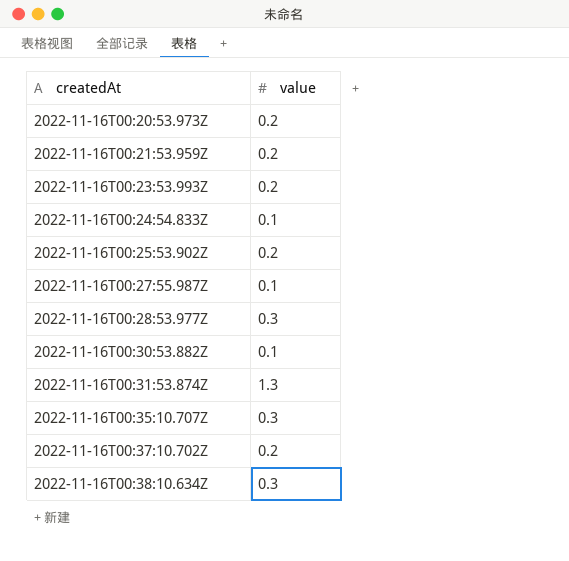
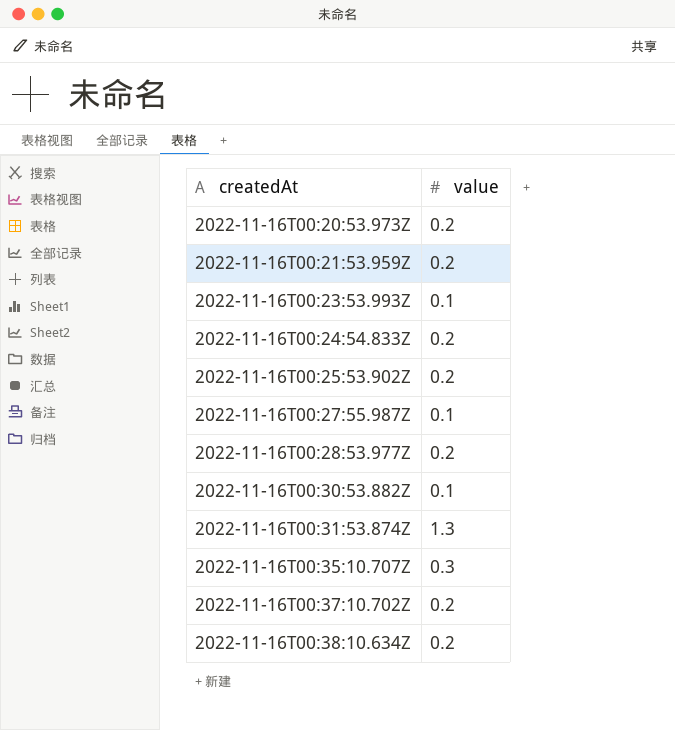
2022-11-16T00:23:53.993Z | value: 0.2 -> 0.1
2022-11-16T00:24:54.833Z | value: 0.1 -> 0.2
2022-11-16T00:28:53.977Z | value: 0.3 -> 0.2
2022-11-16T00:38:10.634Z | value: 0.3 -> 0.2

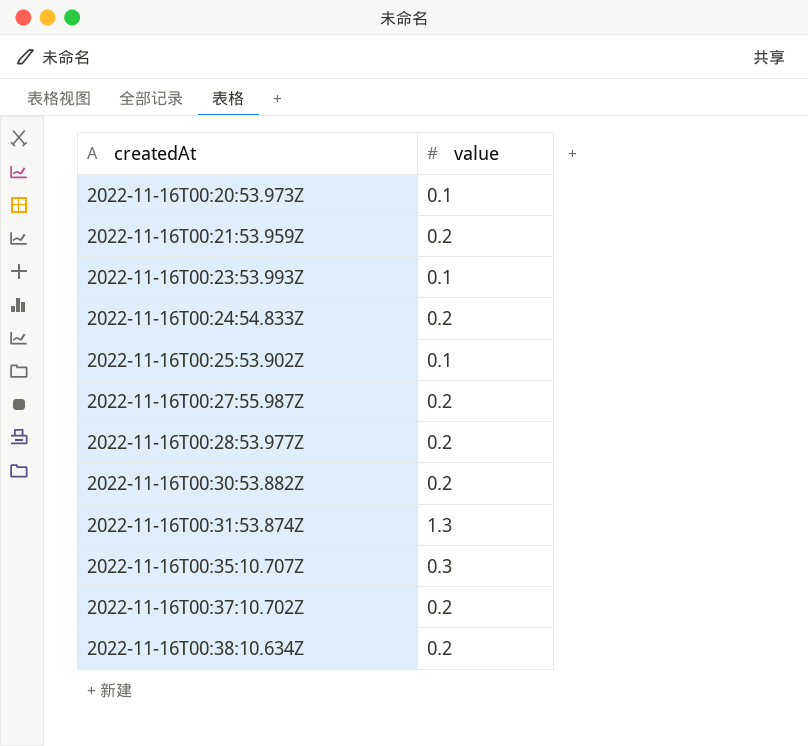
2022-11-16T00:20:53.973Z | value: 0.2 -> 0.1
2022-11-16T00:25:53.902Z | value: 0.2 -> 0.1
2022-11-16T00:27:55.987Z | value: 0.1 -> 0.2
2022-11-16T00:30:53.882Z | value: 0.1 -> 0.2

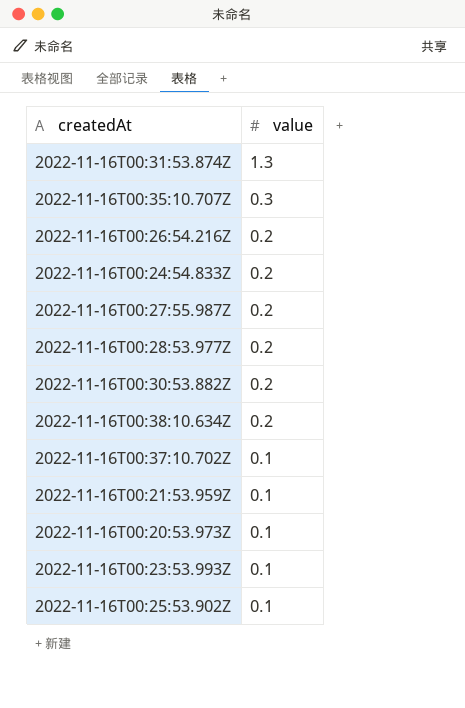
row order: createdAt ascending -> value descending
row 2022-11-16T00:26:54.216Z: none -> 0.2
2022-11-16T00:37:10.702Z | value: 0.2 -> 0.1
2022-11-16T00:21:53.959Z | value: 0.2 -> 0.1

